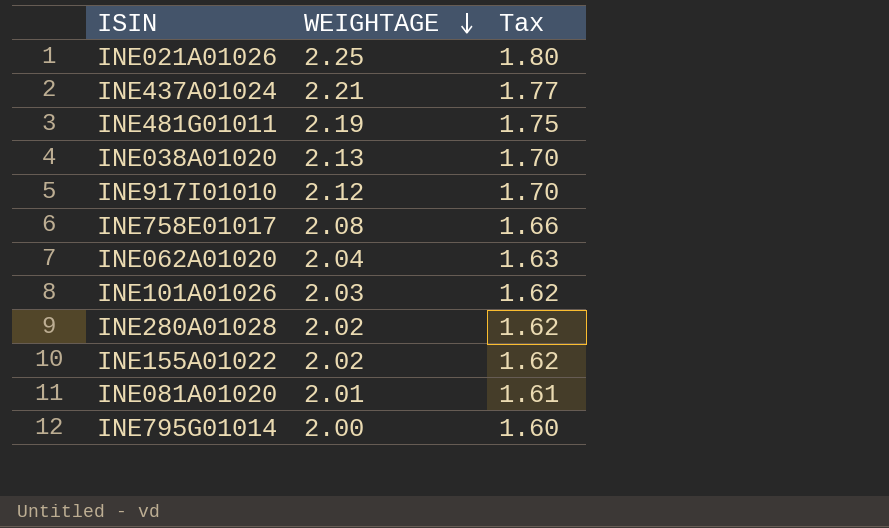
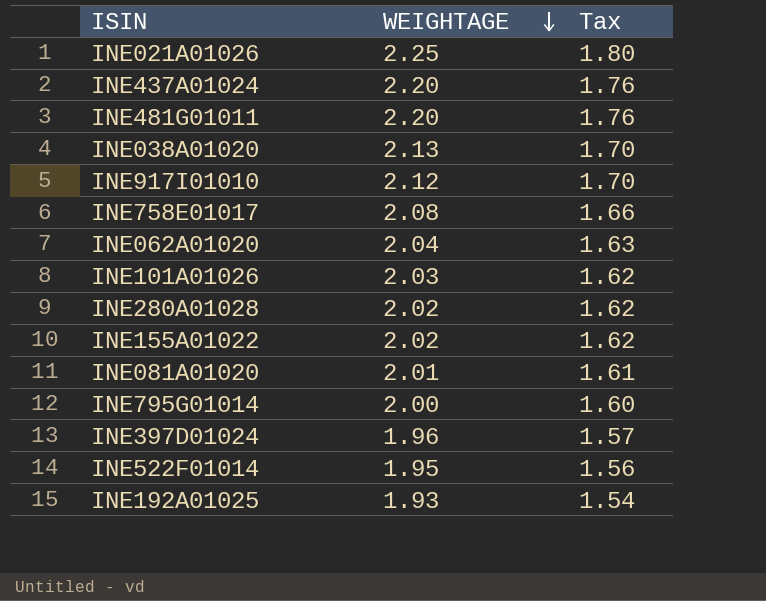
INE437A01024 | WEIGHTAGE: 2.21 -> 2.20
INE437A01024 | Tax: 1.77 -> 1.76
INE481G01011 | WEIGHTAGE: 2.19 -> 2.20
INE481G01011 | Tax: 1.75 -> 1.76
row INE397D01024: none -> 1.96 | 1.57
row INE522F01014: none -> 1.95 | 1.56
row INE192A01025: none -> 1.93 | 1.54

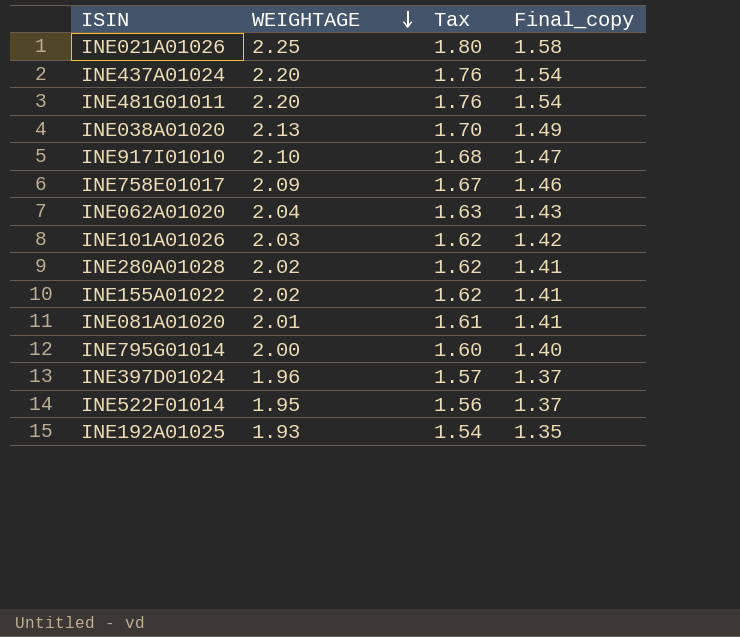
column Final_copy | formula: none -> [WEIGHTAGE] * 0.7
INE917I01010 | WEIGHTAGE: 2.12 -> 2.10
INE917I01010 | Tax: 1.70 -> 1.68
INE758E01017 | WEIGHTAGE: 2.08 -> 2.09
INE758E01017 | Tax: 1.66 -> 1.67

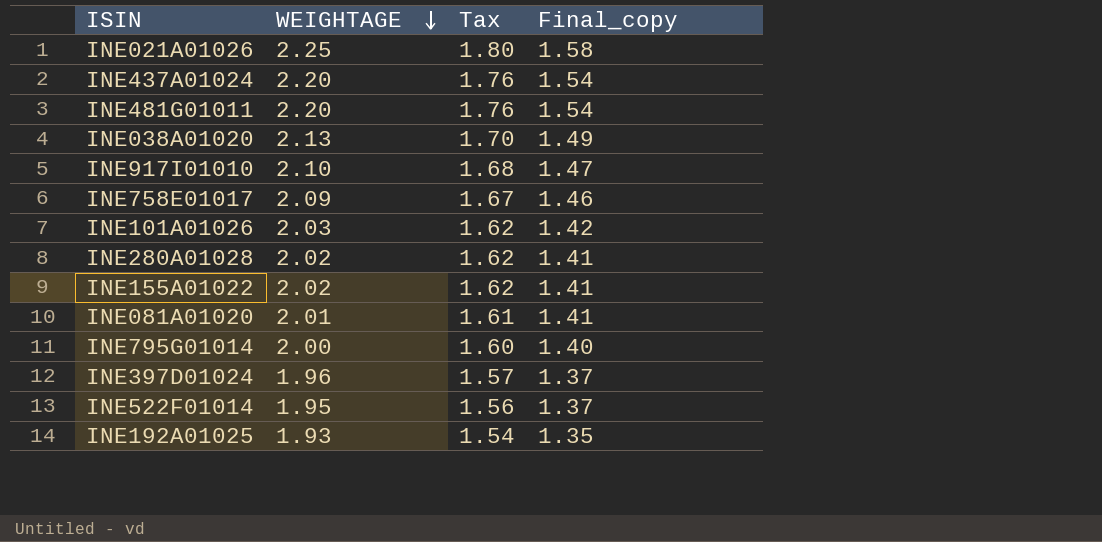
row INE062A01020: 2.04 | 1.63 | 1.43 -> none

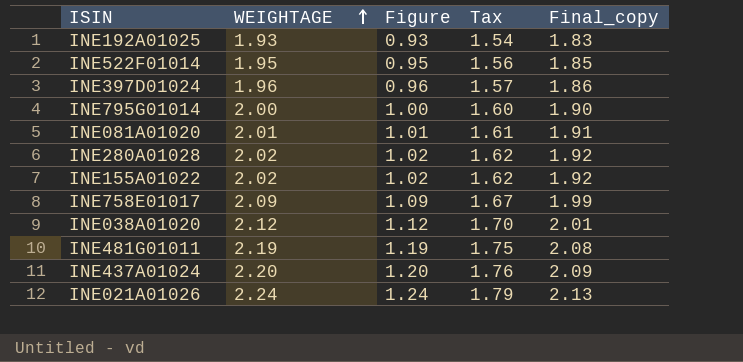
row order: WEIGHTAGE descending -> WEIGHTAGE ascending
column Figure | formula: none -> [WEIGHTAGE] - 1
column Final_copy | formula: [WEIGHTAGE] * 0.7 -> [WEIGHTAGE] * 0.95
row INE917I01010: 2.10 | 1.68 | 1.47 -> none
row INE101A01026: 2.03 | 1.62 | 1.42 -> none
INE038A01020 | WEIGHTAGE: 2.13 -> 2.12
INE481G01011 | WEIGHTAGE: 2.20 -> 2.19
INE481G01011 | Tax: 1.76 -> 1.75
INE021A01026 | WEIGHTAGE: 2.25 -> 2.24
INE021A01026 | Tax: 1.80 -> 1.79

